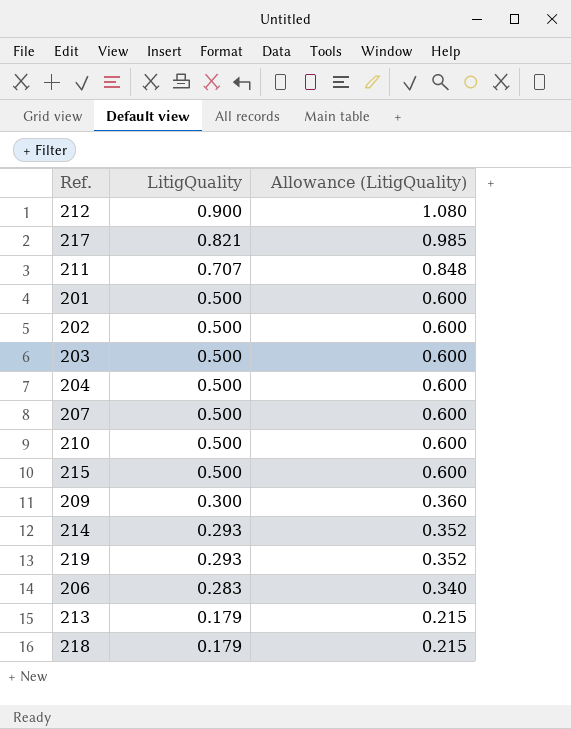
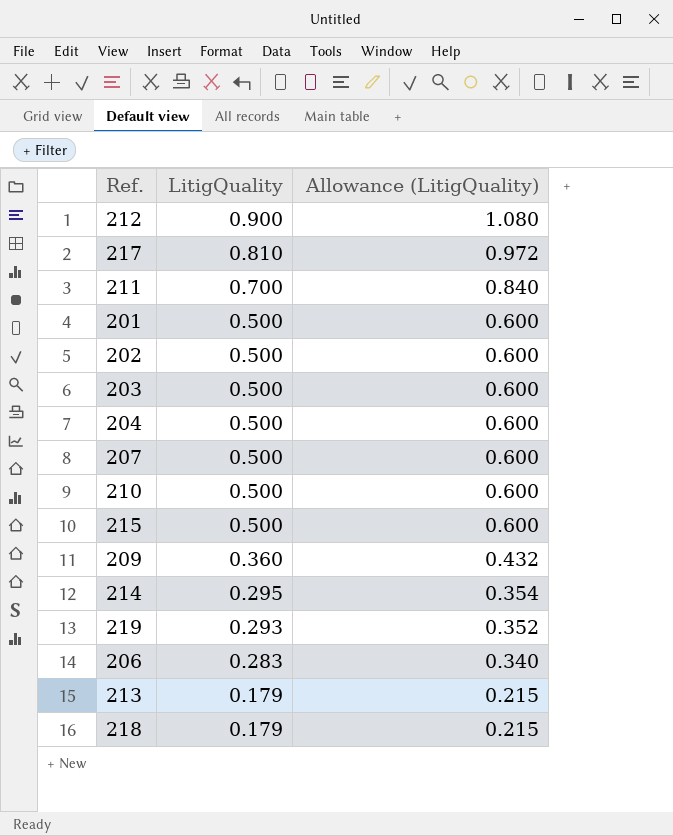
217 | LitigQuality: 0.821 -> 0.810
217 | Allowance (LitigQuality): 0.985 -> 0.972
211 | LitigQuality: 0.707 -> 0.700
211 | Allowance (LitigQuality): 0.848 -> 0.840
209 | LitigQuality: 0.300 -> 0.360
209 | Allowance (LitigQuality): 0.360 -> 0.432
214 | LitigQuality: 0.293 -> 0.295
214 | Allowance (LitigQuality): 0.352 -> 0.354

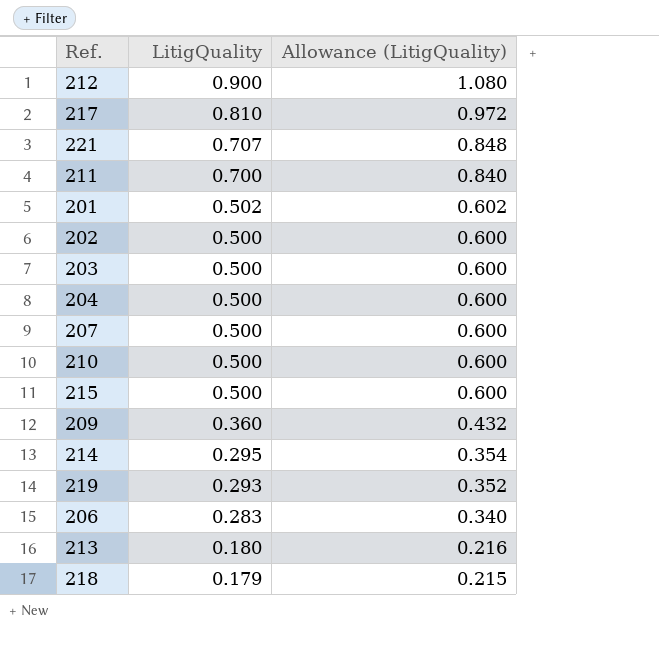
row 221: none -> 0.707 | 0.848
201 | LitigQuality: 0.500 -> 0.502
201 | Allowance (LitigQuality): 0.600 -> 0.602
213 | LitigQuality: 0.179 -> 0.180
213 | Allowance (LitigQuality): 0.215 -> 0.216

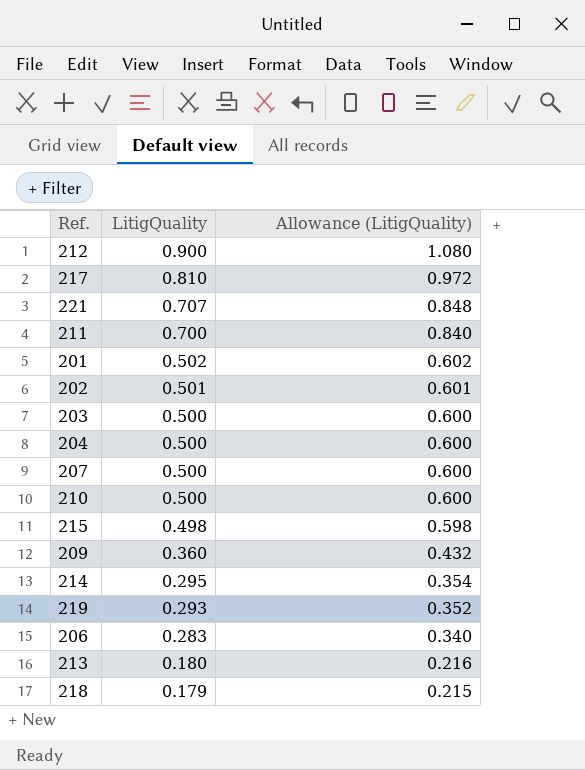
202 | LitigQuality: 0.500 -> 0.501
202 | Allowance (LitigQuality): 0.600 -> 0.601
215 | LitigQuality: 0.500 -> 0.498
215 | Allowance (LitigQuality): 0.600 -> 0.598

